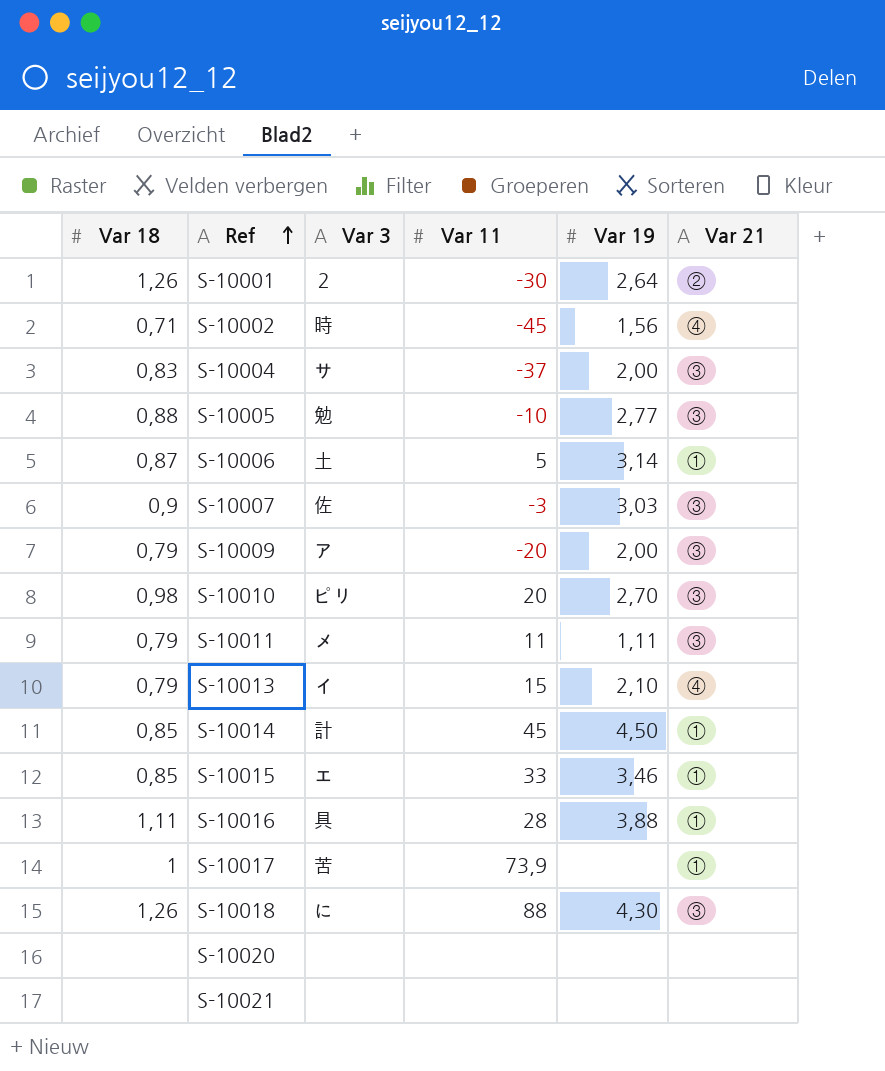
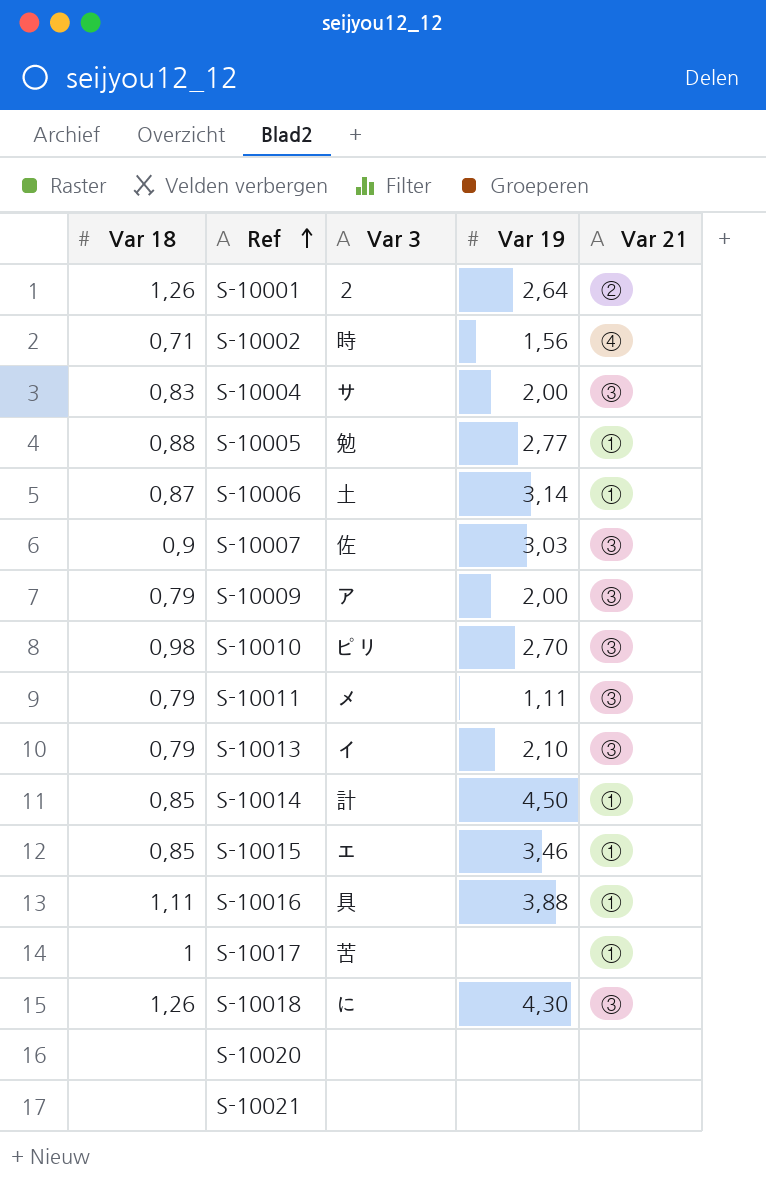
column Var 11 | position: 4 -> none
S-10005 | Var 21: ③ -> ①
S-10013 | Var 21: ④ -> ③

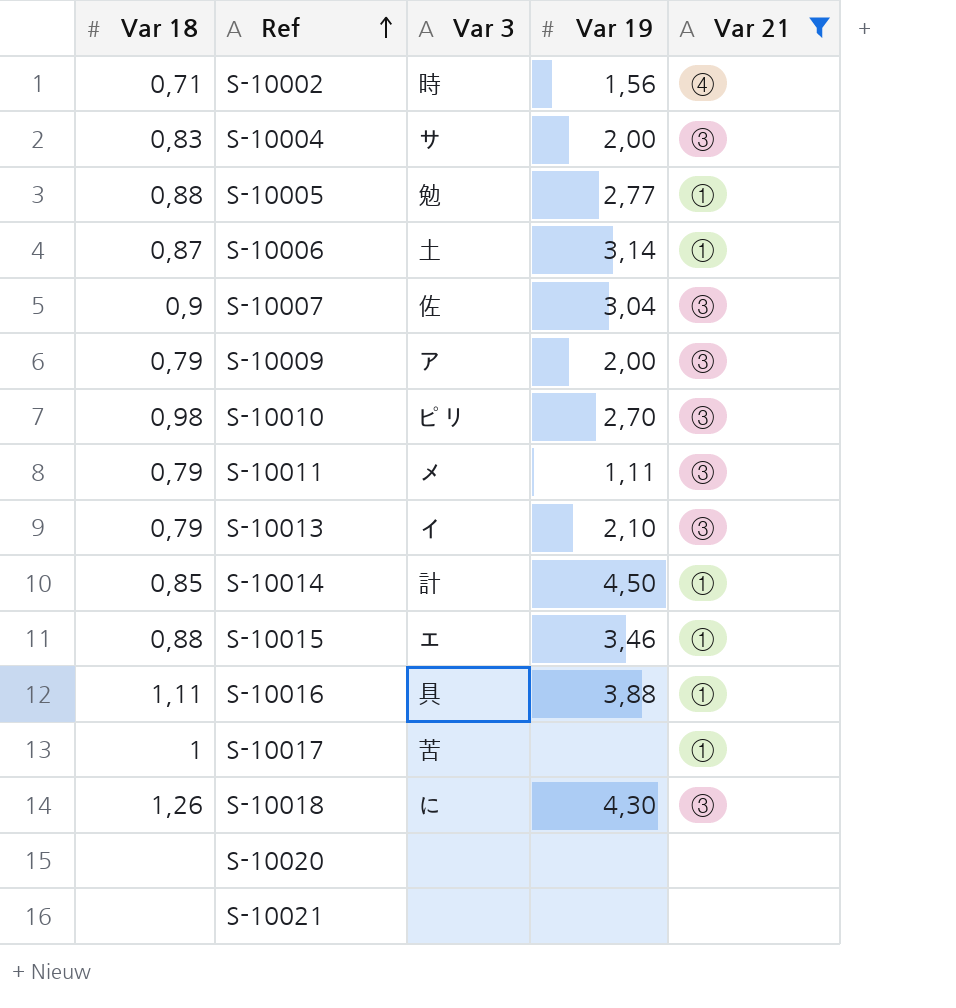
filter: none -> Var 21 != ②
S-10007 | Var 19: 3,03 -> 3,04
S-10015 | Var 18: 0,85 -> 0,88

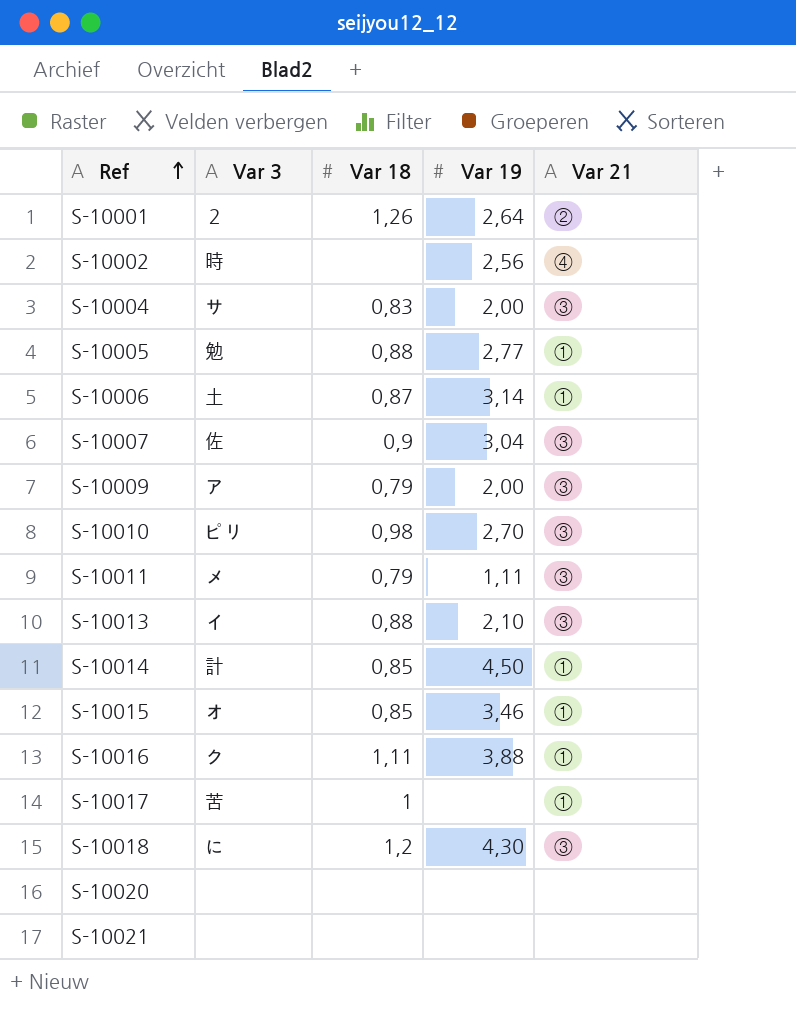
filter: Var 21 != ② -> none
column Var 18 | position: 1 -> 3
S-10002 | Var 18: 0,71 -> none
S-10002 | Var 19: 1,56 -> 2,56
S-10013 | Var 18: 0,79 -> 0,88
S-10015 | Var 3: エ -> オ
S-10015 | Var 18: 0,88 -> 0,85
S-10016 | Var 3: 具 -> ク
S-10018 | Var 18: 1,26 -> 1,2

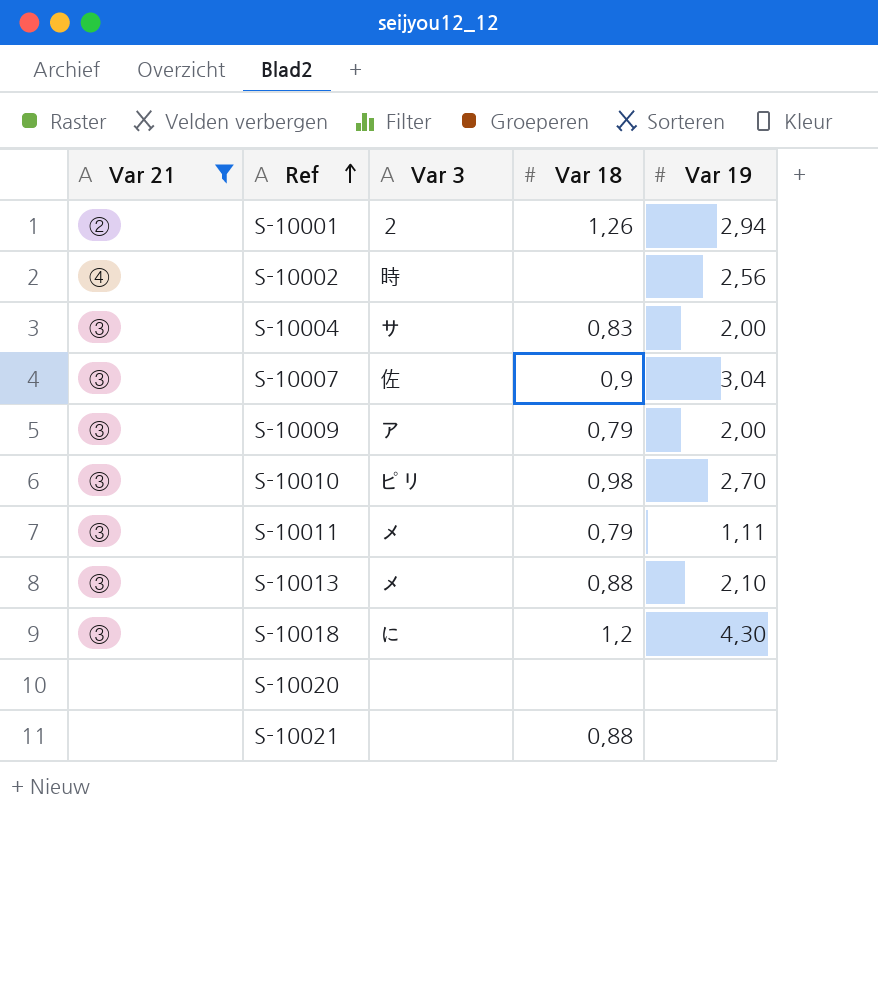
filter: none -> Var 21 != ①
column Var 21 | position: 5 -> 1
S-10001 | Var 19: 2,64 -> 2,94
S-10013 | Var 3: イ -> メ
S-10021 | Var 18: none -> 0,88

